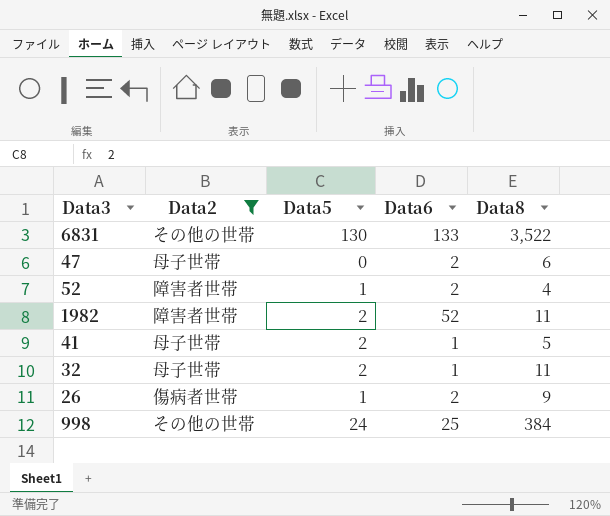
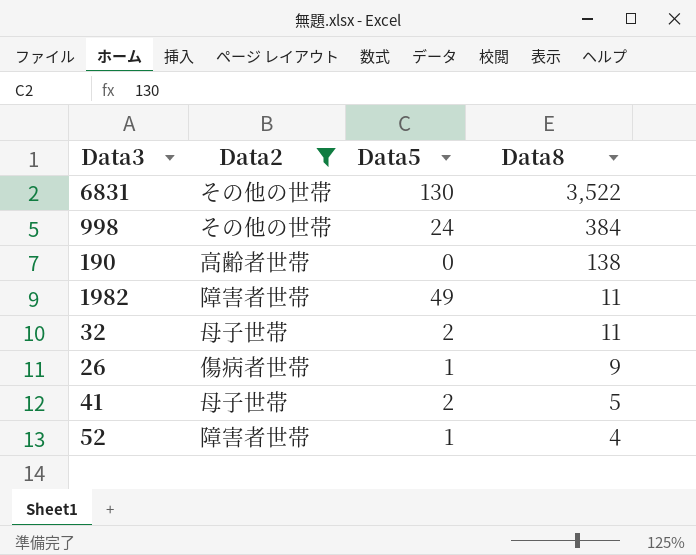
row order: none -> Data8 descending
column Data6 | position: 4 -> none
row 47: 母子世帯 | 0 | 2 | 6 -> none
row 190: none -> 高齢者世帯 | 0 | 138
1982 | Data5: 2 -> 49

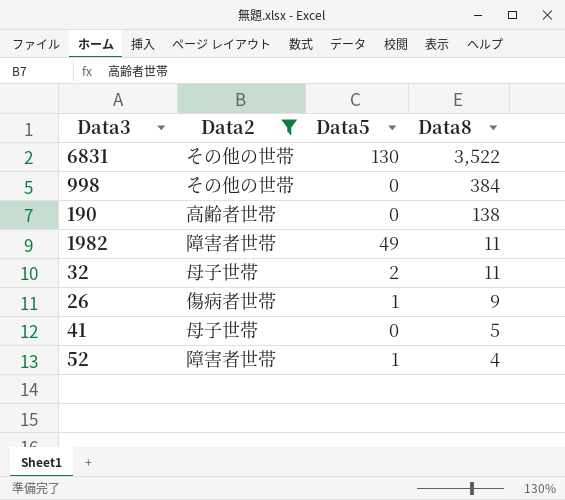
998 | Data5: 24 -> 0
41 | Data5: 2 -> 0

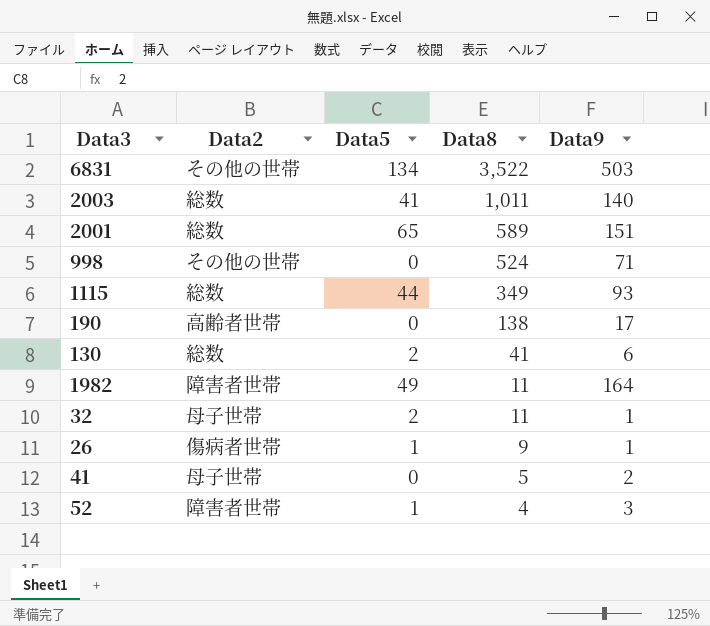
filter: Data2 != 総数 -> none
column Data9 | position: none -> 5
6831 | Data5: 130 -> 134
998 | Data8: 384 -> 524

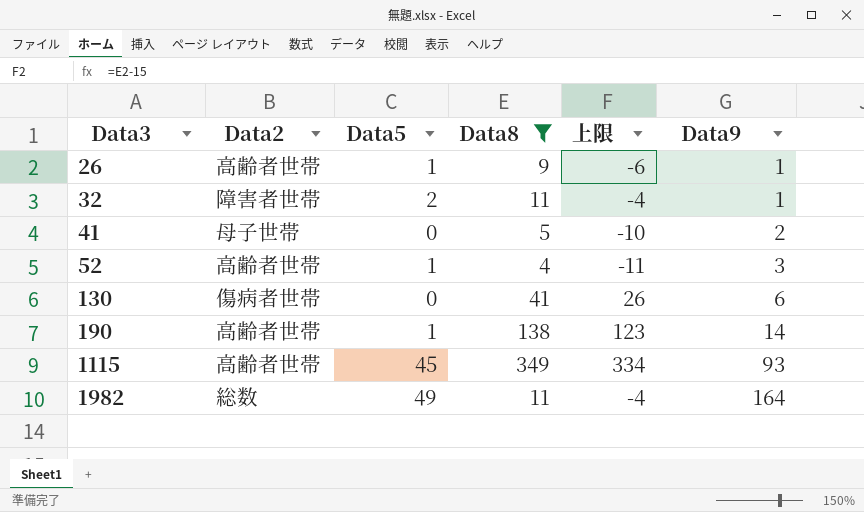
filter: none -> Data8 <= 349
row order: Data8 descending -> Data3 ascending
column 上限 | formula: none -> [Data8] - 15
26 | Data2: 傷病者世帯 -> 高齢者世帯
32 | Data2: 母子世帯 -> 障害者世帯
52 | Data2: 障害者世帯 -> 高齢者世帯
130 | Data2: 総数 -> 傷病者世帯
130 | Data5: 2 -> 0
190 | Data5: 0 -> 1
190 | Data9: 17 -> 14
1115 | Data2: 総数 -> 高齢者世帯
1115 | Data5: 44 -> 45
1982 | Data2: 障害者世帯 -> 総数

